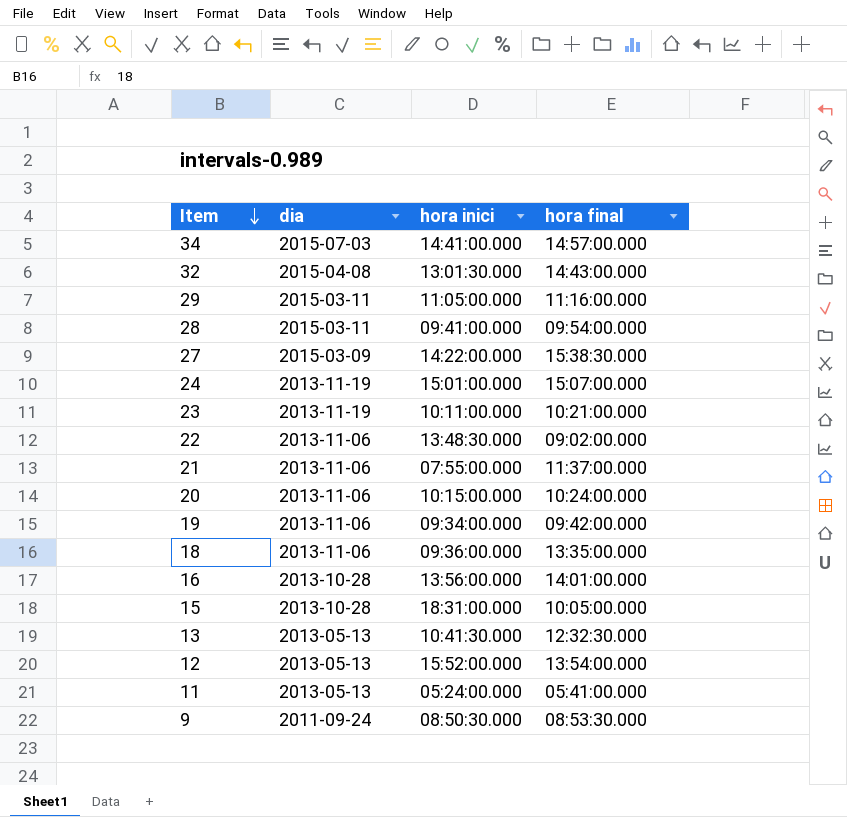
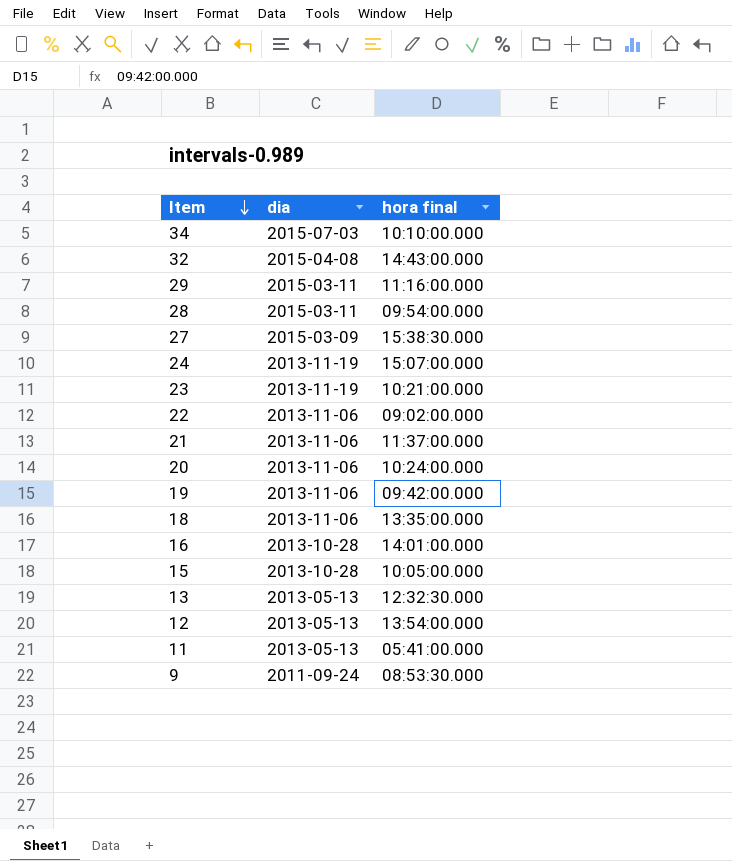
column hora inici | position: 3 -> none
34 | hora final: 14:57:00.000 -> 10:10:00.000

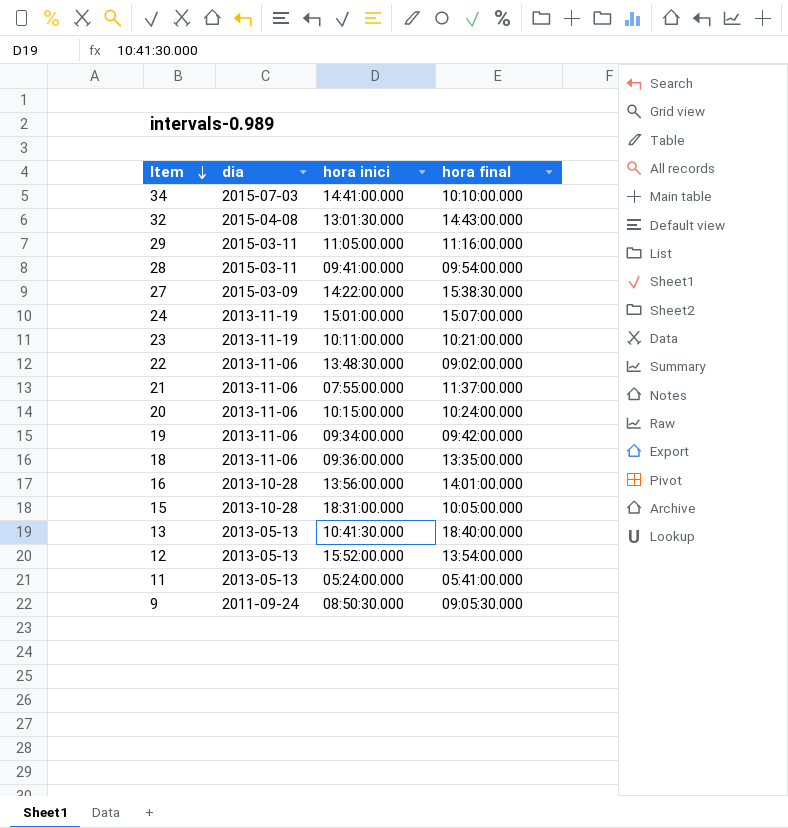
column hora inici | position: none -> 3
13 | hora final: 12:32:30.000 -> 18:40:00.000
9 | hora final: 08:53:30.000 -> 09:05:30.000

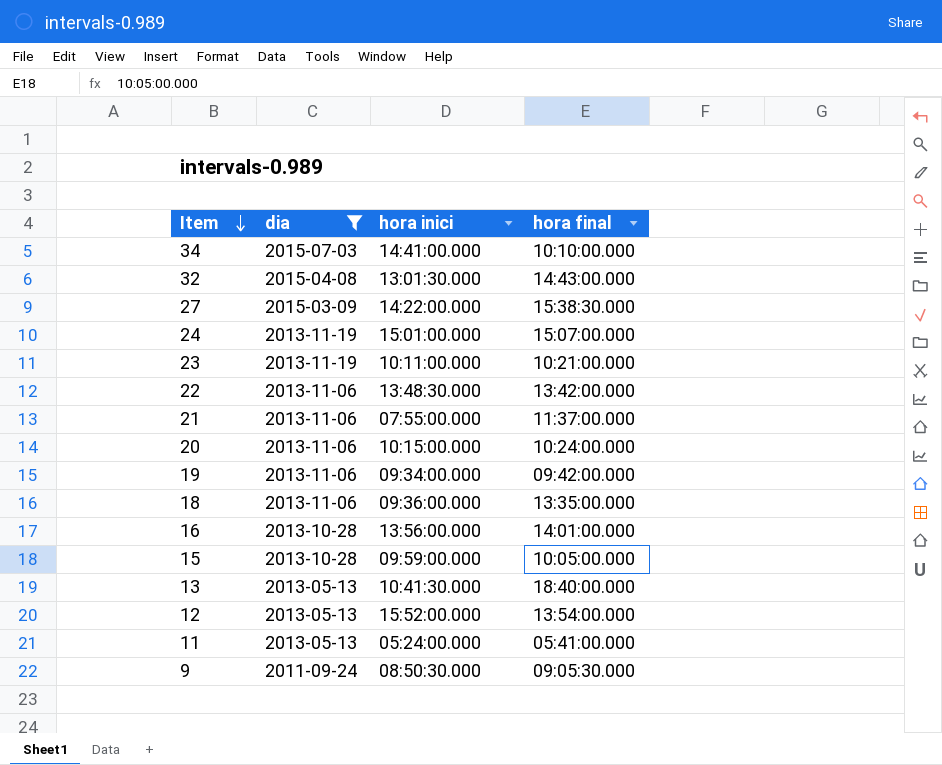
filter: none -> dia != 2015-03-11
22 | hora final: 09:02:00.000 -> 13:42:00.000
15 | hora inici: 18:31:00.000 -> 09:59:00.000

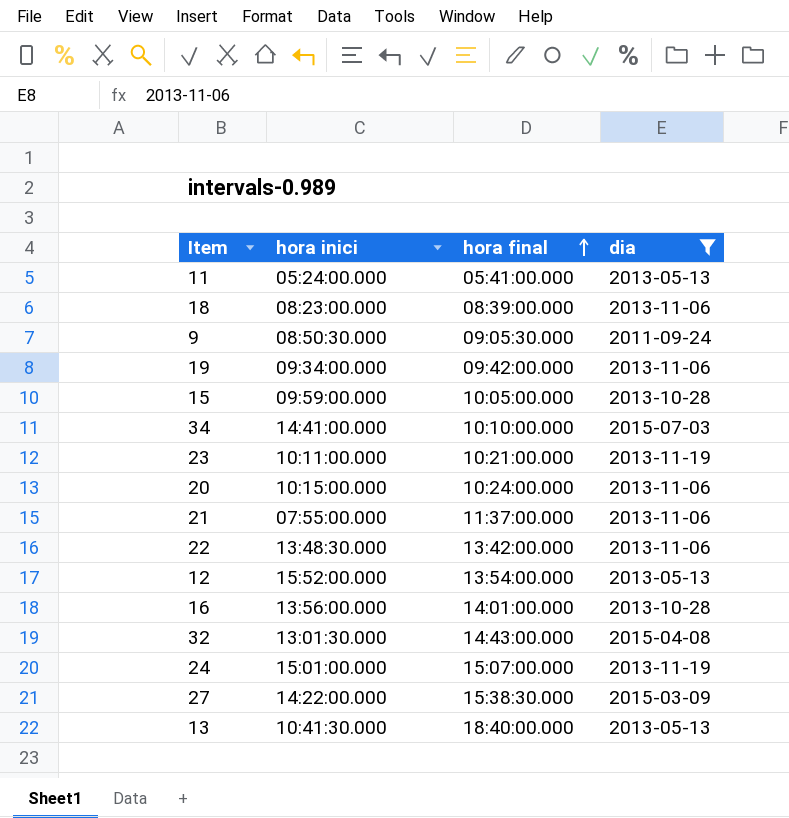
row order: Item descending -> hora final ascending
column dia | position: 2 -> 4
18 | hora inici: 09:36:00.000 -> 08:23:00.000
18 | hora final: 13:35:00.000 -> 08:39:00.000

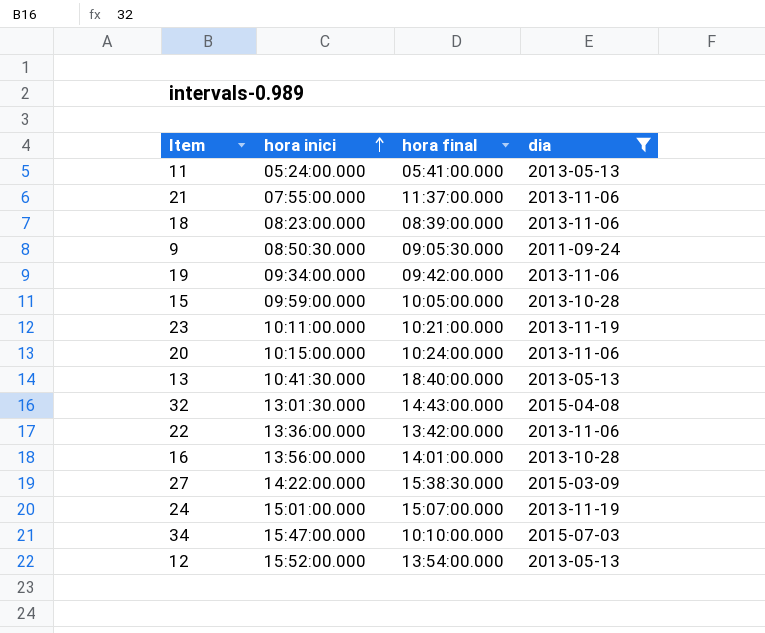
row order: hora final ascending -> hora inici ascending
22 | hora inici: 13:48:30.000 -> 13:36:00.000
34 | hora inici: 14:41:00.000 -> 15:47:00.000

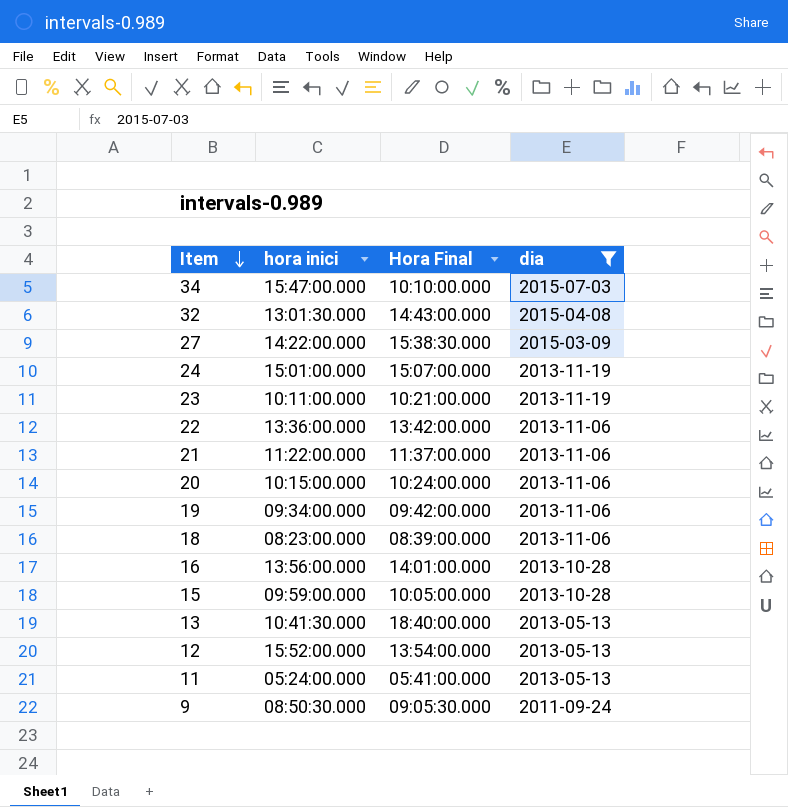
row order: hora inici ascending -> Item descending
column name: hora final -> Hora Final
21 | hora inici: 07:55:00.000 -> 11:22:00.000

